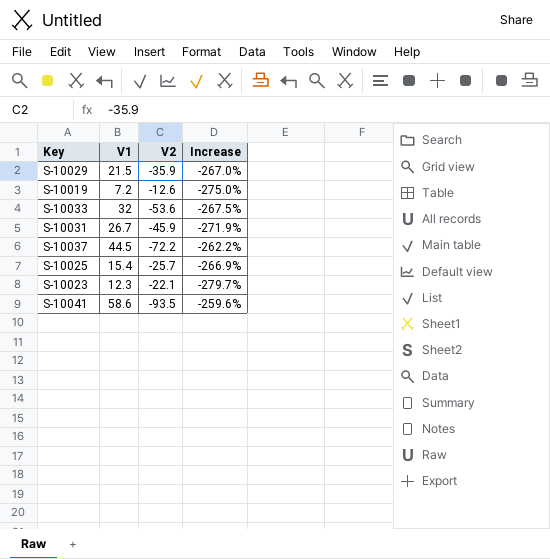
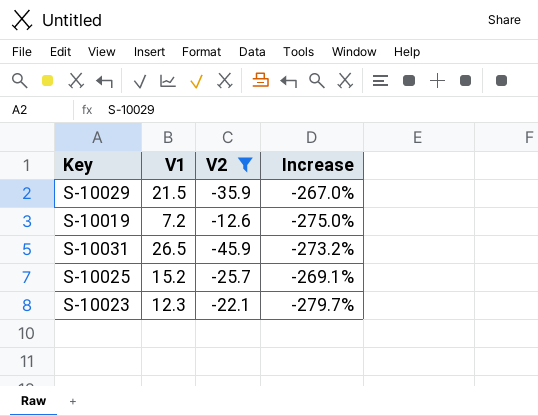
filter: none -> V2 >= -45.9
S-10031 | V1: 26.7 -> 26.5
S-10031 | Increase: -271.9% -> -273.2%
S-10025 | V1: 15.4 -> 15.2
S-10025 | Increase: -266.9% -> -269.1%

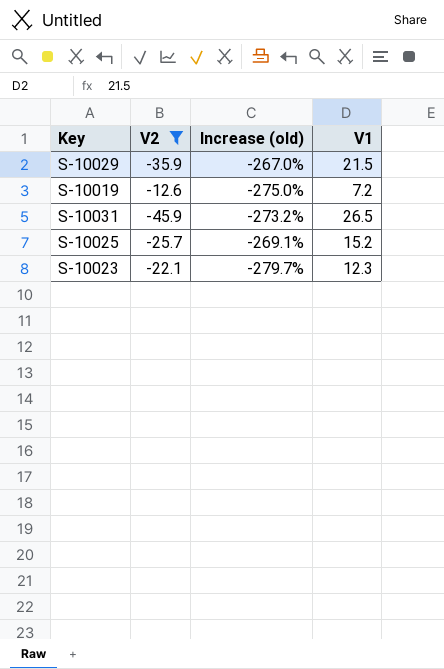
column name: Increase -> Increase (old)
column V1 | position: 2 -> 4

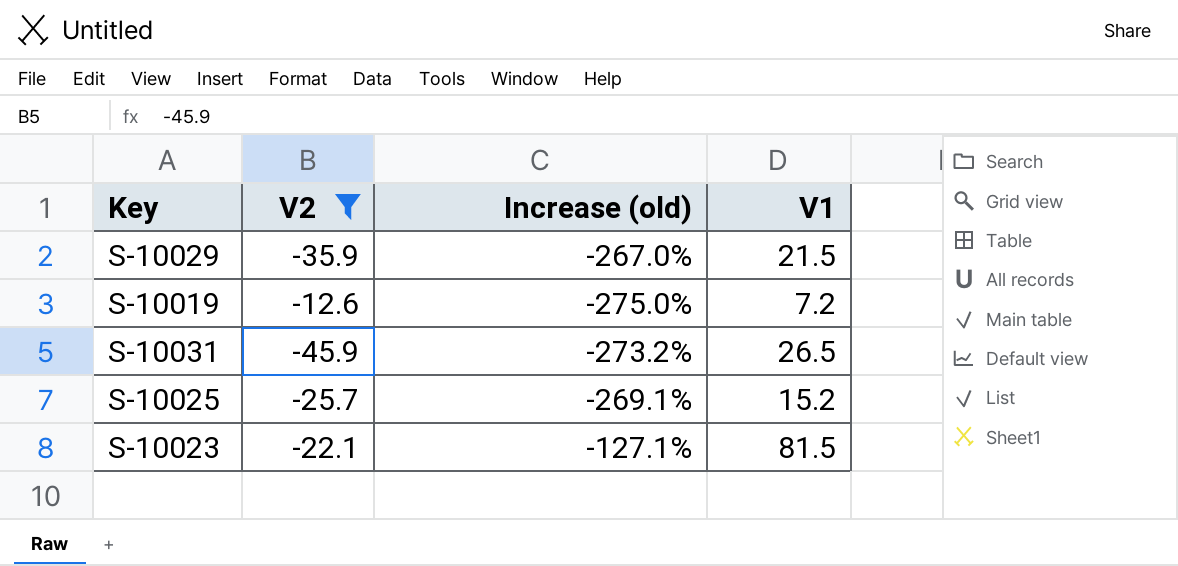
S-10023 | Increase (old): -279.7% -> -127.1%
S-10023 | V1: 12.3 -> 81.5

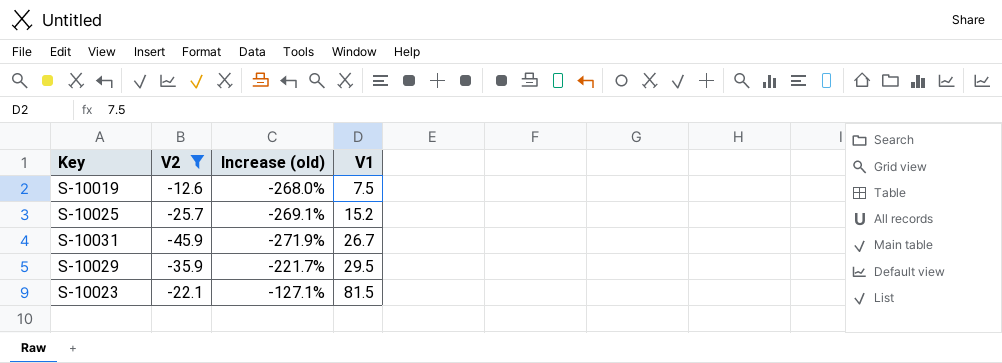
row order: none -> V1 ascending
S-10019 | Increase (old): -275.0% -> -268.0%
S-10019 | V1: 7.2 -> 7.5
S-10031 | Increase (old): -273.2% -> -271.9%
S-10031 | V1: 26.5 -> 26.7
S-10029 | Increase (old): -267.0% -> -221.7%
S-10029 | V1: 21.5 -> 29.5

